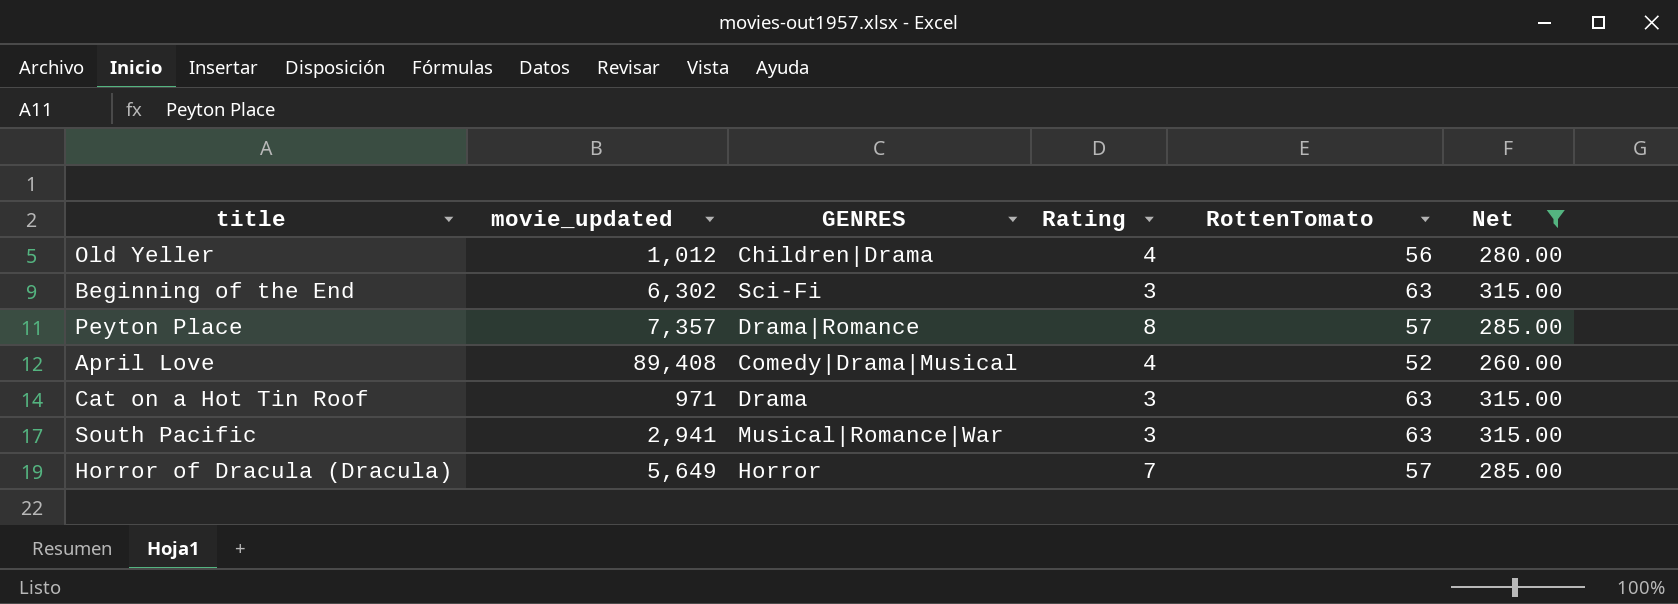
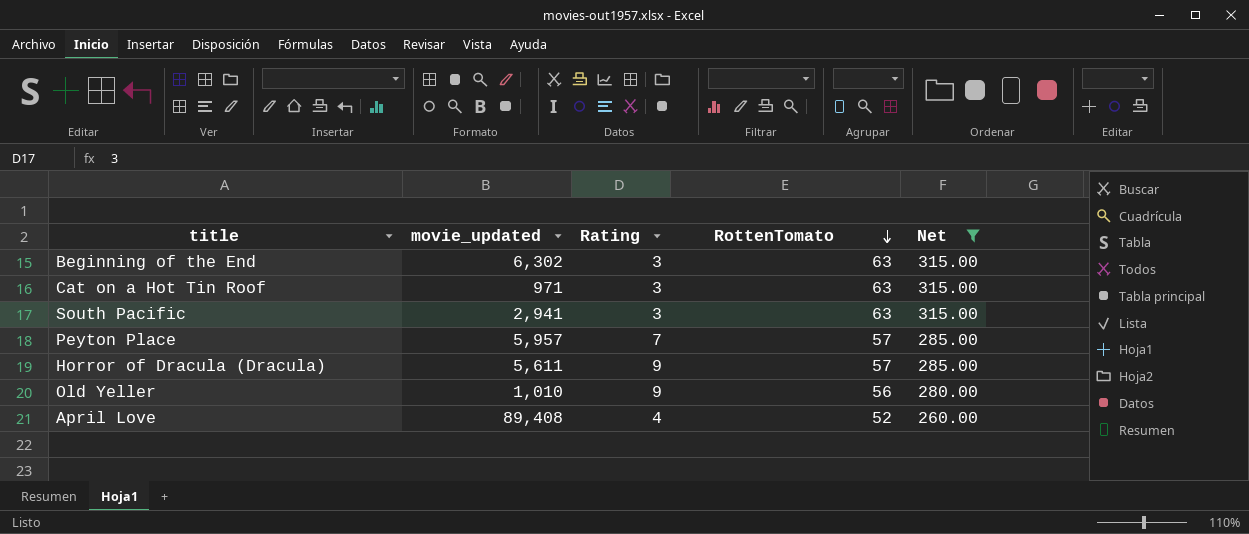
row order: none -> RottenTomato descending
column GENRES | position: 3 -> none
Peyton Place | movie_updated: 7,357 -> 5,957
Peyton Place | Rating: 8 -> 7
Horror of Dracula (Dracula) | movie_updated: 5,649 -> 5,611
Horror of Dracula (Dracula) | Rating: 7 -> 9
Old Yeller | movie_updated: 1,012 -> 1,010
Old Yeller | Rating: 4 -> 9

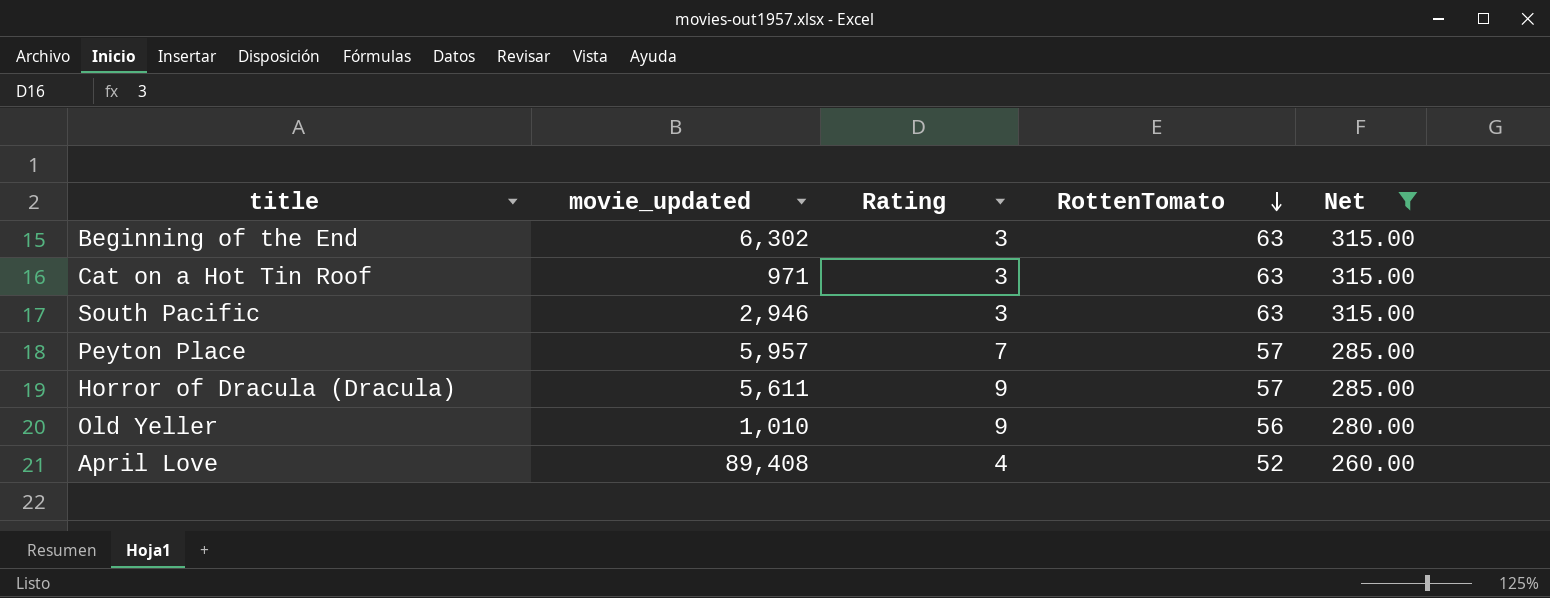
South Pacific | movie_updated: 2,941 -> 2,946

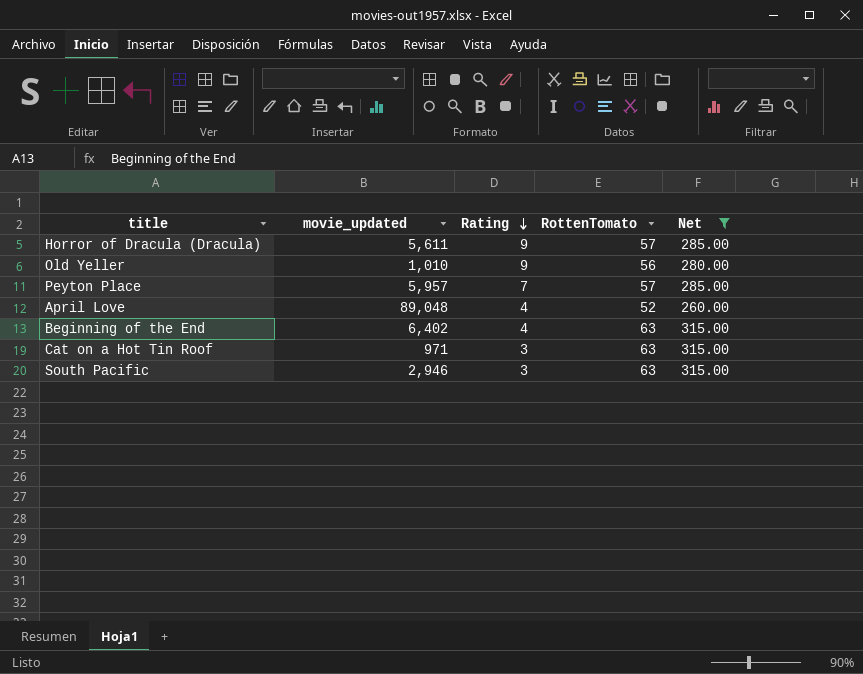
row order: RottenTomato descending -> Rating descending
April Love | movie_updated: 89,408 -> 89,048
Beginning of the End | movie_updated: 6,302 -> 6,402
Beginning of the End | Rating: 3 -> 4

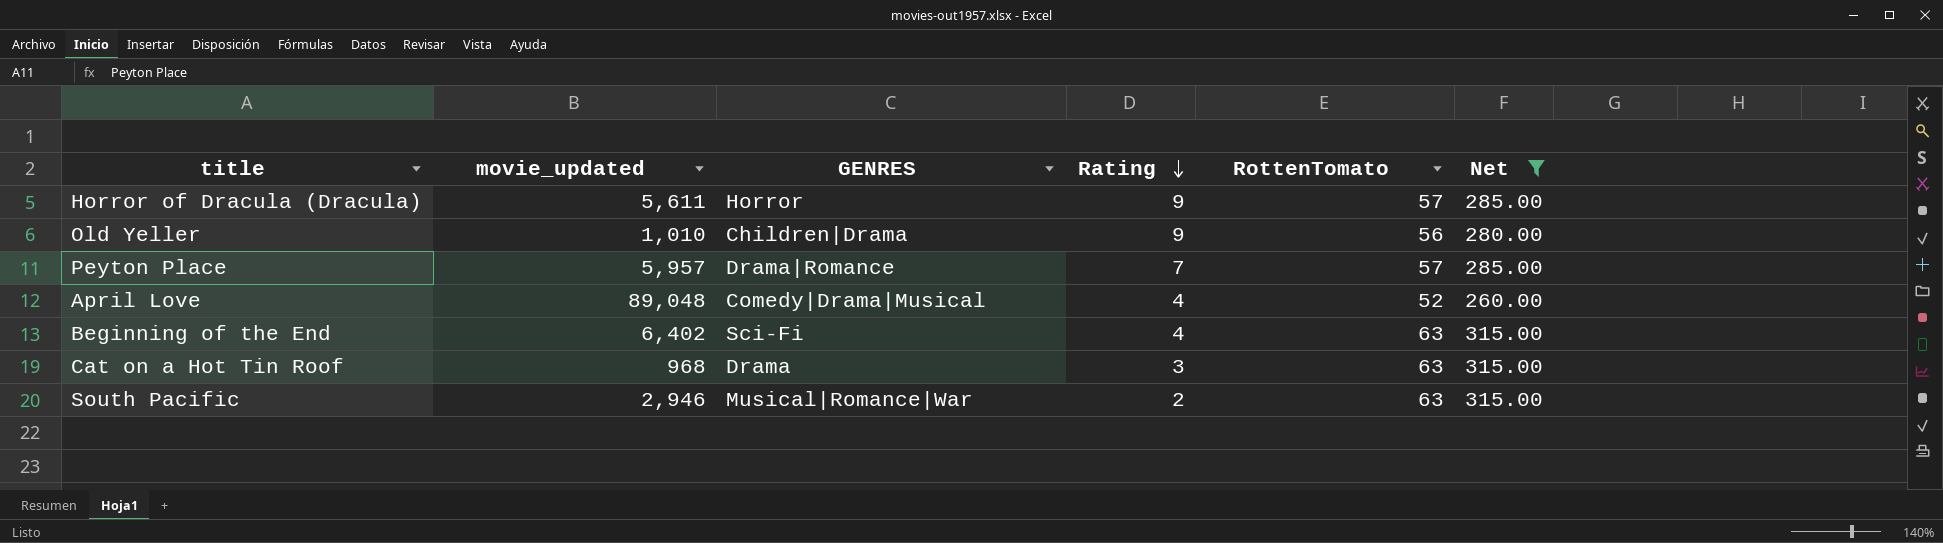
column GENRES | position: none -> 3
Cat on a Hot Tin Roof | movie_updated: 971 -> 968
South Pacific | Rating: 3 -> 2

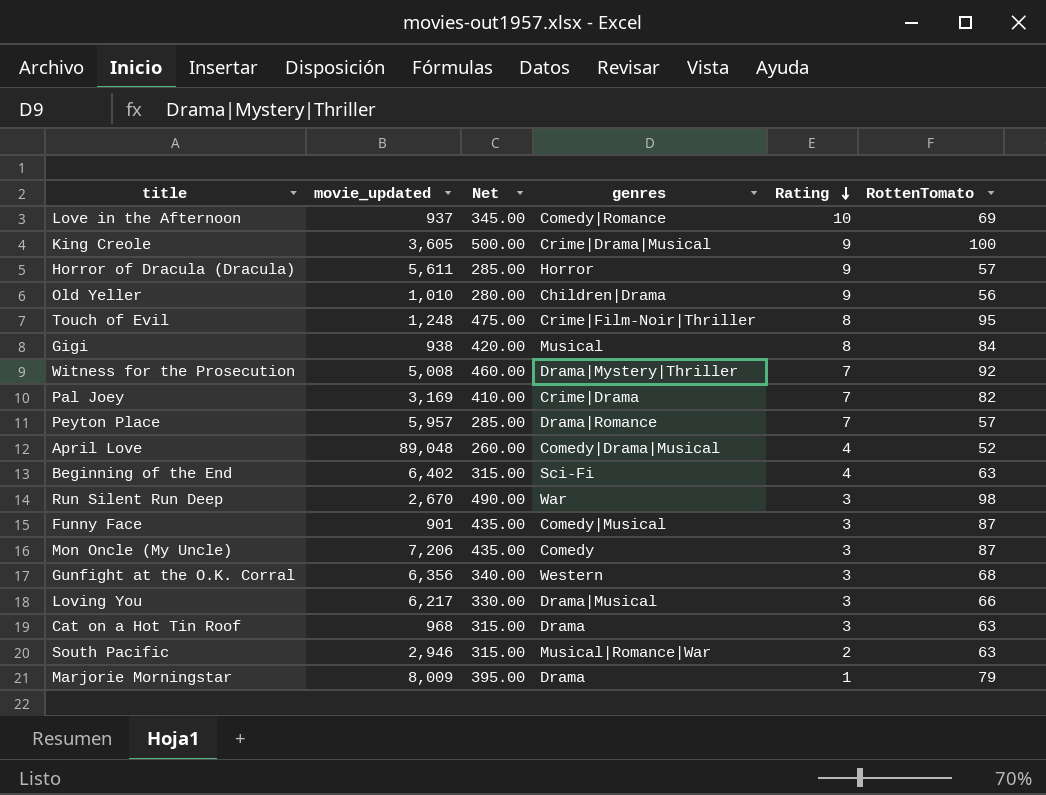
filter: Net <= 315.00 -> none
column Net | position: 6 -> 3
column name: GENRES -> genres

